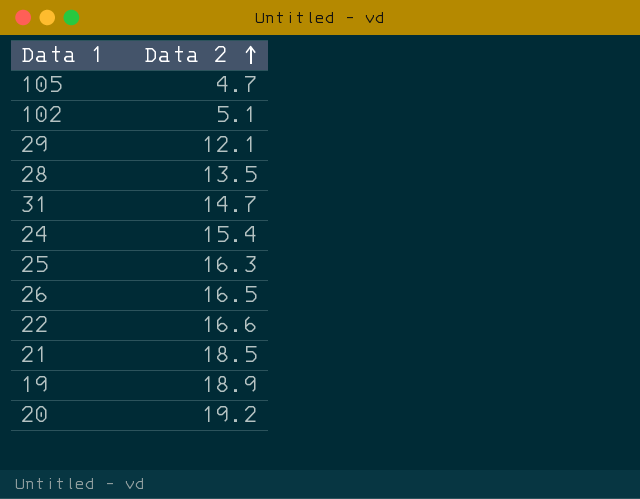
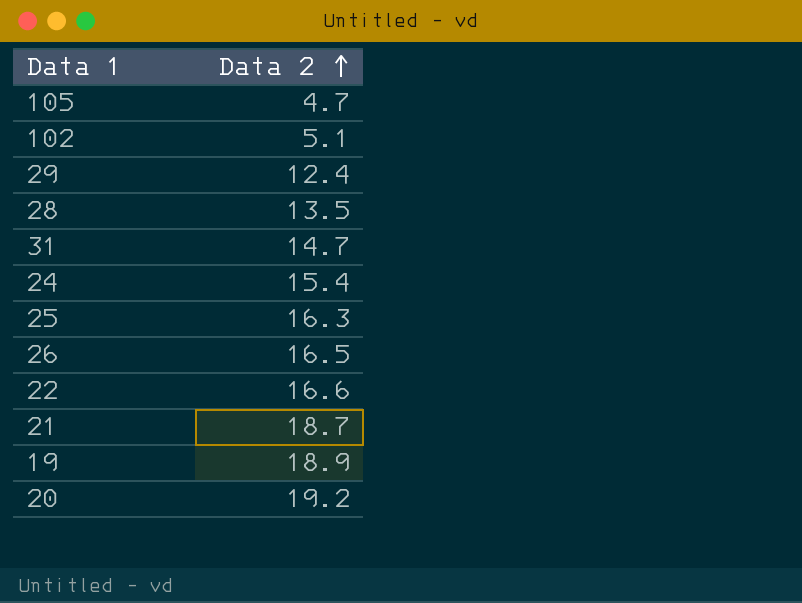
29 | Data 2: 12.1 -> 12.4
21 | Data 2: 18.5 -> 18.7

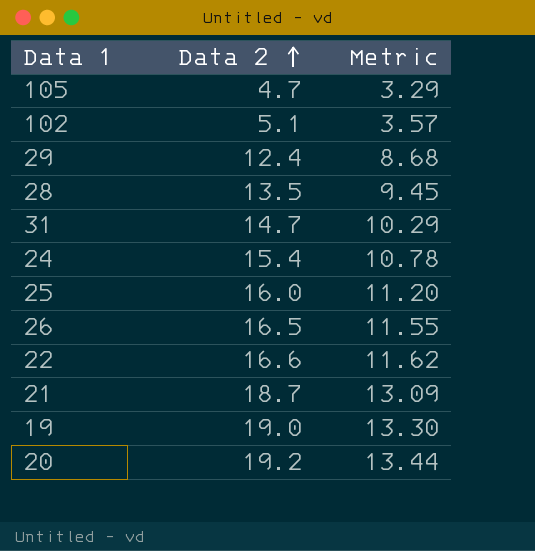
column Metric | formula: none -> [Data 2] * 0.7
25 | Data 2: 16.3 -> 16.0
19 | Data 2: 18.9 -> 19.0

